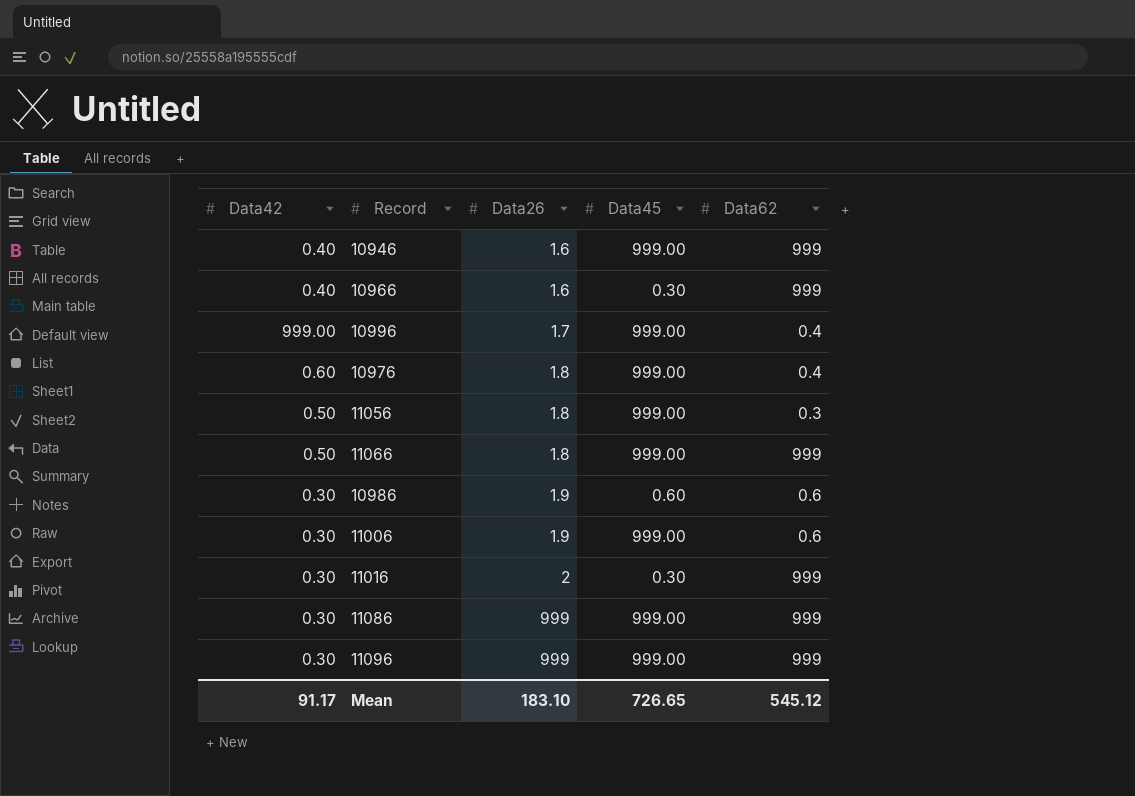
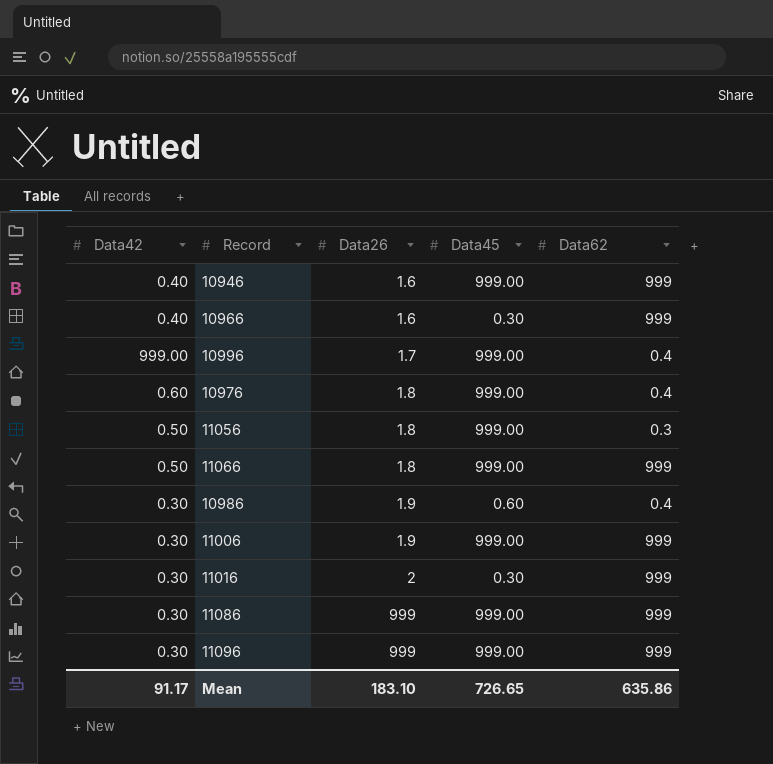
10986 | Data62: 0.6 -> 0.4
11006 | Data62: 0.6 -> 999
Mean | Data62: 545.12 -> 635.86

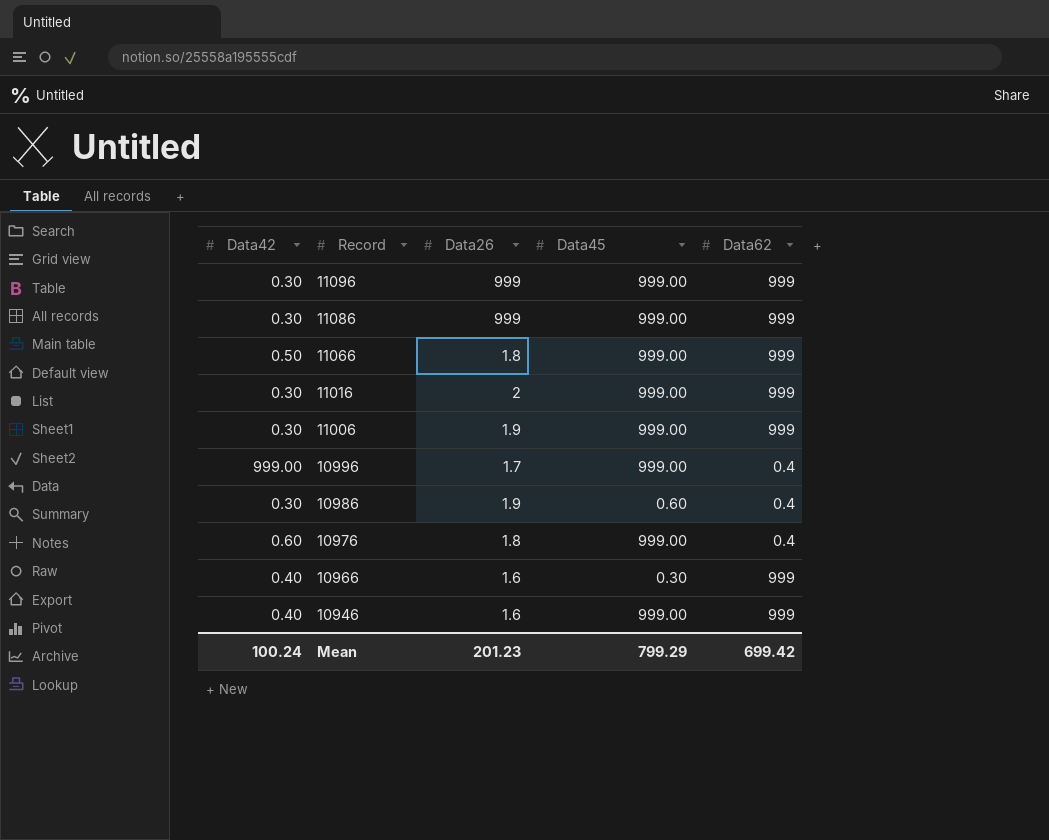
row order: Data26 ascending -> Record descending
row 11056: 0.50 | 1.8 | 999.00 | 0.3 -> none
11016 | Data45: 0.30 -> 999.00
Mean | Data42: 91.17 -> 100.24
Mean | Data26: 183.10 -> 201.23
Mean | Data45: 726.65 -> 799.29
Mean | Data62: 635.86 -> 699.42

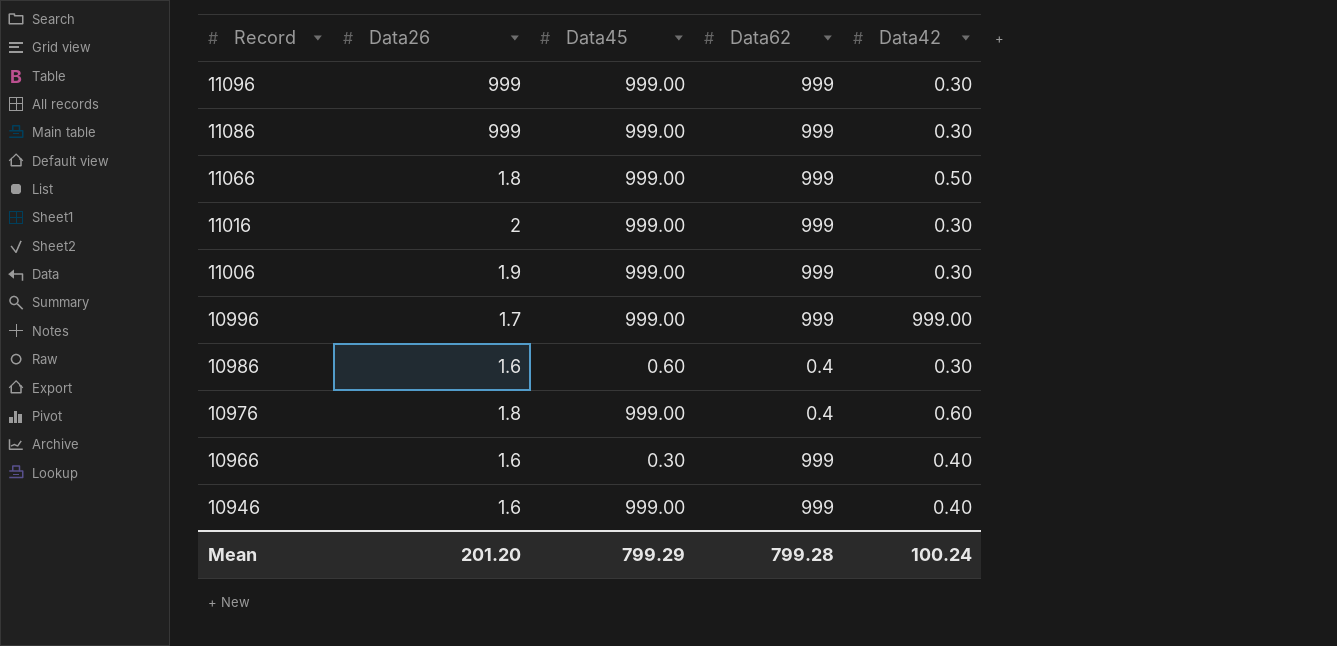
column Data42 | position: 1 -> 5
10996 | Data62: 0.4 -> 999
10986 | Data26: 1.9 -> 1.6
Mean | Data26: 201.23 -> 201.20
Mean | Data62: 699.42 -> 799.28

